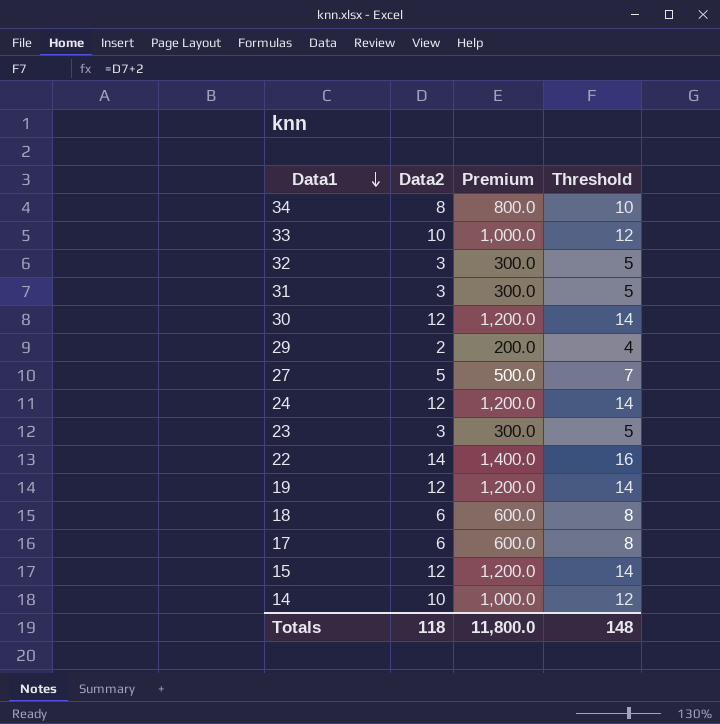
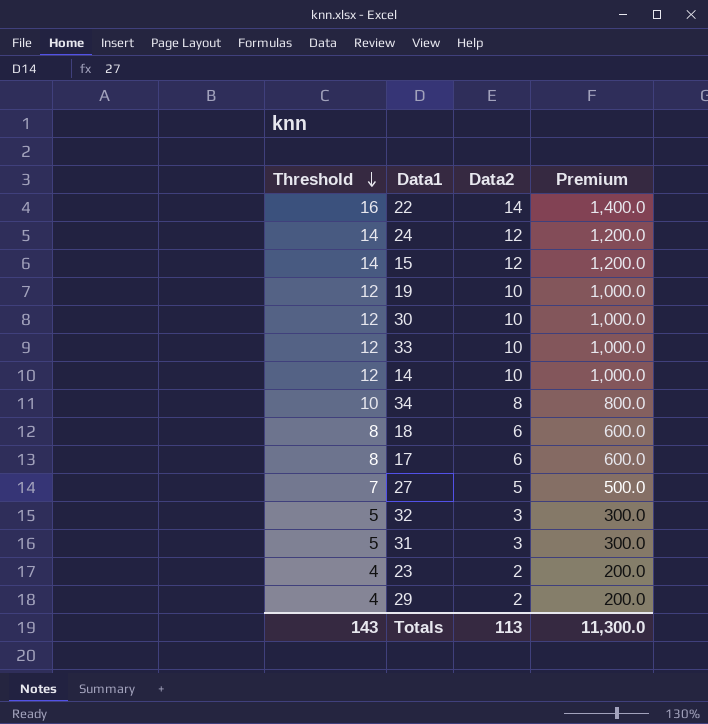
row order: Data1 descending -> Threshold descending
column Threshold | position: 4 -> 1
19 | Threshold: 14 -> 12
19 | Data2: 12 -> 10
19 | Premium: 1,200.0 -> 1,000.0
30 | Threshold: 14 -> 12
30 | Data2: 12 -> 10
30 | Premium: 1,200.0 -> 1,000.0
23 | Threshold: 5 -> 4
23 | Data2: 3 -> 2
23 | Premium: 300.0 -> 200.0
Totals | Threshold: 148 -> 143
Totals | Data2: 118 -> 113
Totals | Premium: 11,800.0 -> 11,300.0

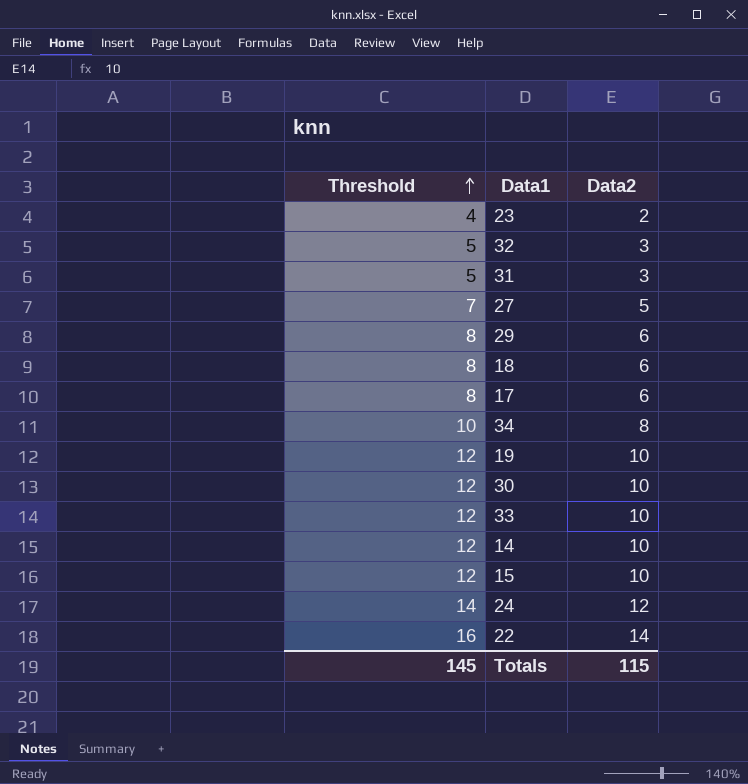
row order: Threshold descending -> Threshold ascending
column Premium | formula: [Data2] * 100 -> none
29 | Threshold: 4 -> 8
29 | Data2: 2 -> 6
15 | Threshold: 14 -> 12
15 | Data2: 12 -> 10
Totals | Threshold: 143 -> 145
Totals | Data2: 113 -> 115

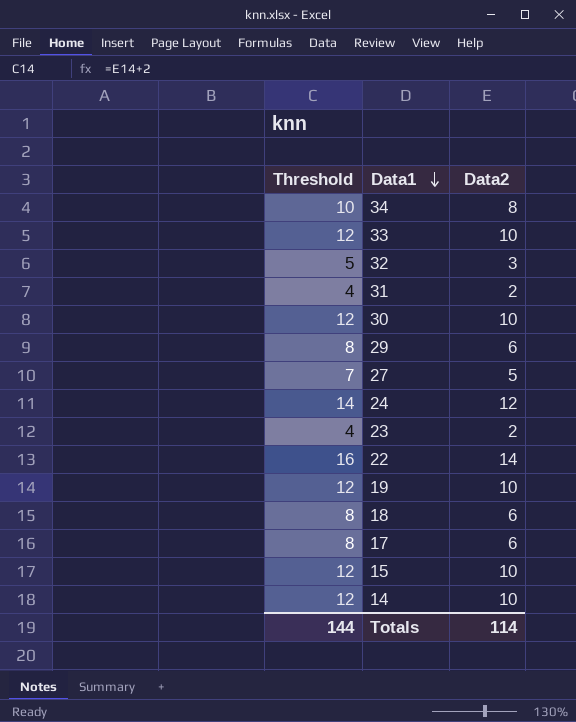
row order: Threshold ascending -> Data1 descending
31 | Threshold: 5 -> 4
31 | Data2: 3 -> 2
Totals | Threshold: 145 -> 144
Totals | Data2: 115 -> 114

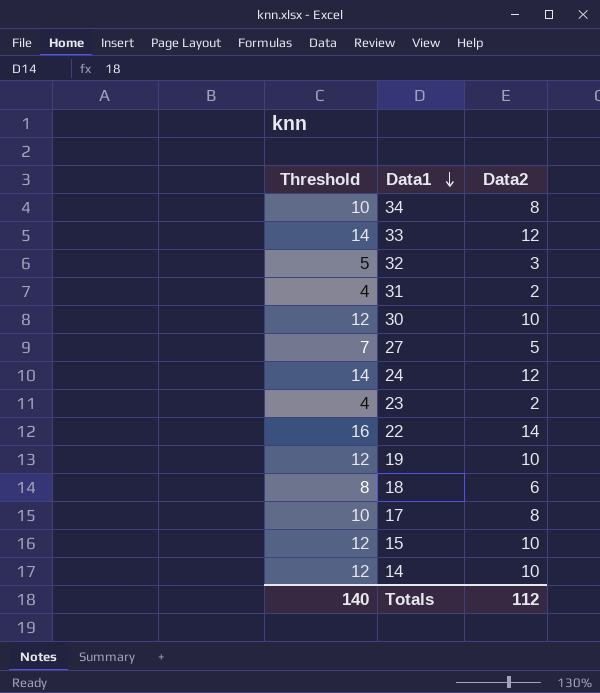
row 29: 8 | 6 -> none
33 | Threshold: 12 -> 14
33 | Data2: 10 -> 12
17 | Threshold: 8 -> 10
17 | Data2: 6 -> 8
Totals | Threshold: 144 -> 140
Totals | Data2: 114 -> 112

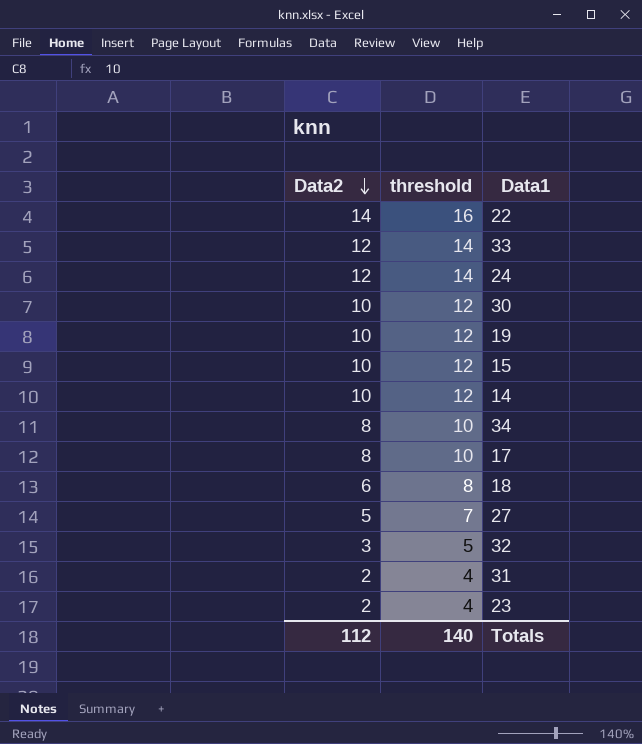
row order: Data1 descending -> Data2 descending
column Data2 | position: 3 -> 1
column name: Threshold -> threshold

